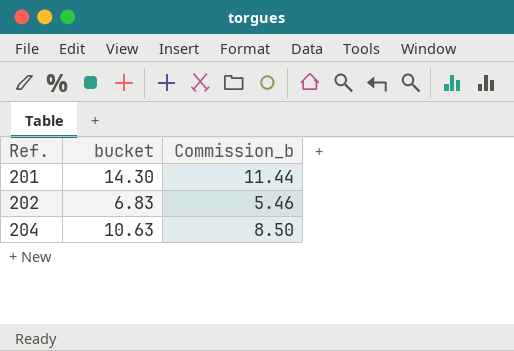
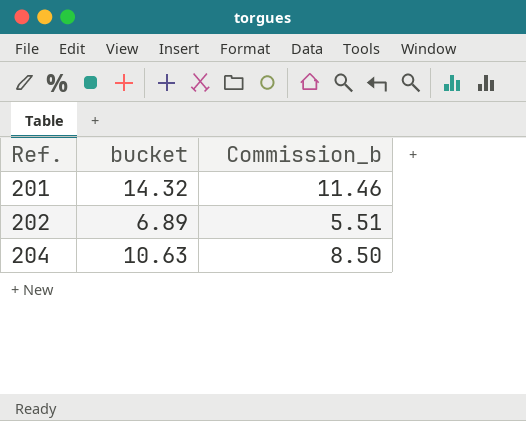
201 | bucket: 14.30 -> 14.32
201 | Commission_b: 11.44 -> 11.46
202 | bucket: 6.83 -> 6.89
202 | Commission_b: 5.46 -> 5.51

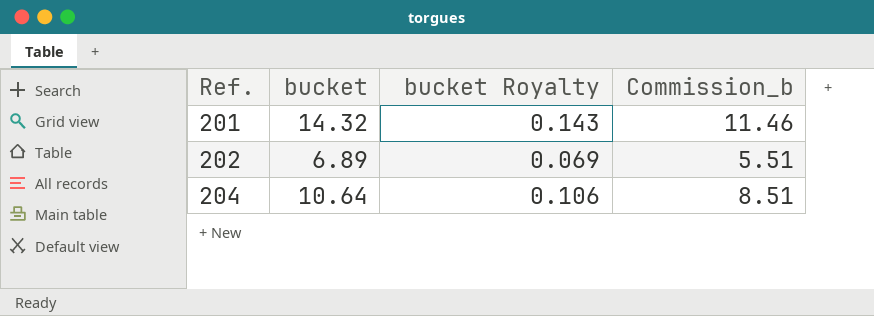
column bucket Royalty | formula: none -> [bucket] * 0.01
204 | bucket: 10.63 -> 10.64
204 | Commission_b: 8.50 -> 8.51

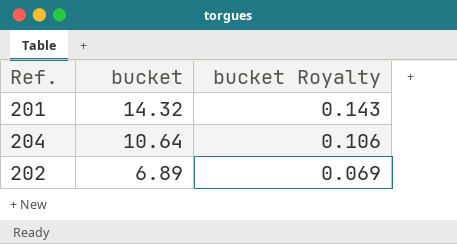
row order: Ref. ascending -> bucket descending
column Commission_b | formula: [bucket] * 0.8 -> none

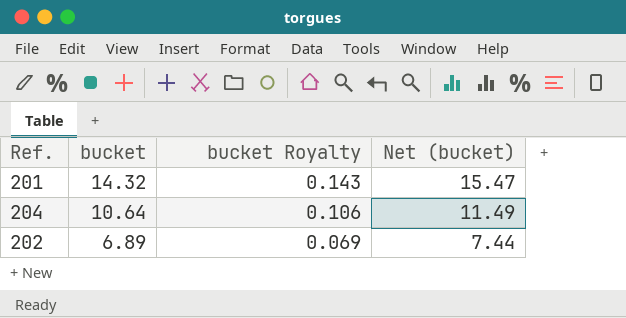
column Net (bucket) | formula: none -> [bucket] * 1.08

